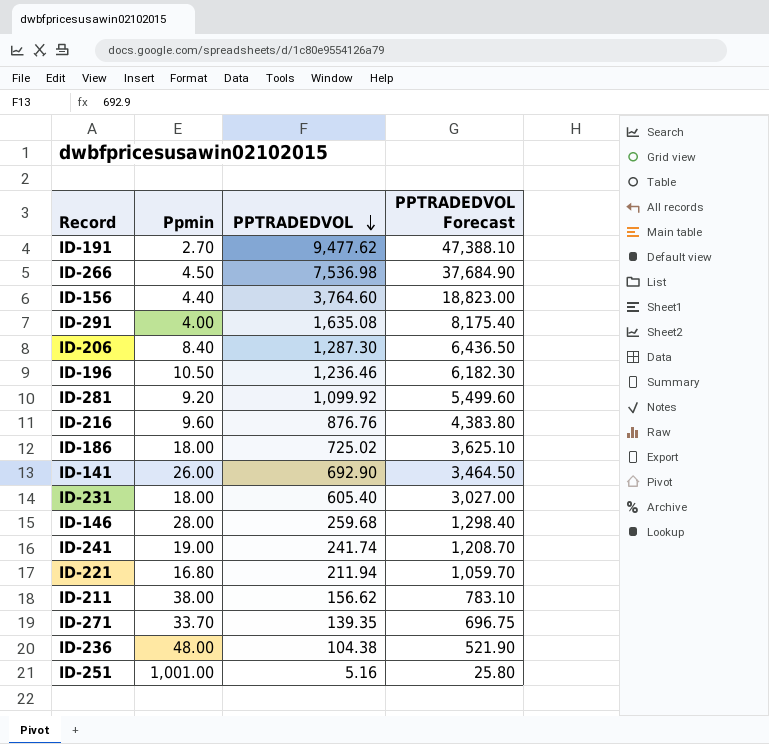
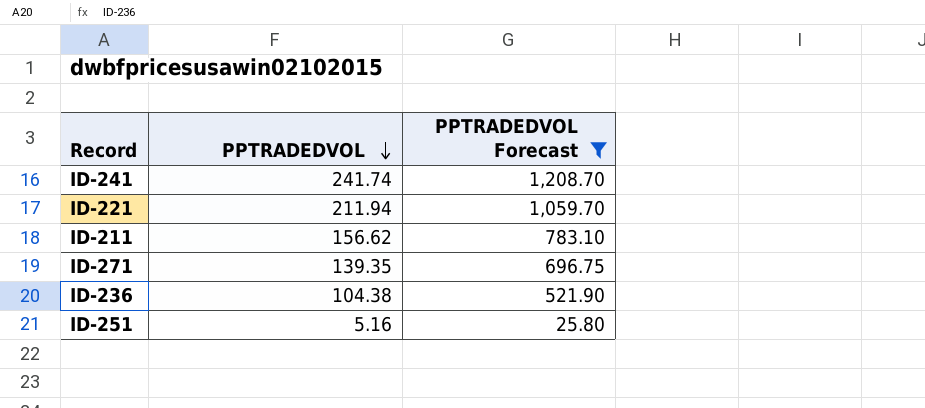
filter: none -> PPTRADEDVOL Forecast <= 1,208.70
column Ppmin | position: 2 -> none

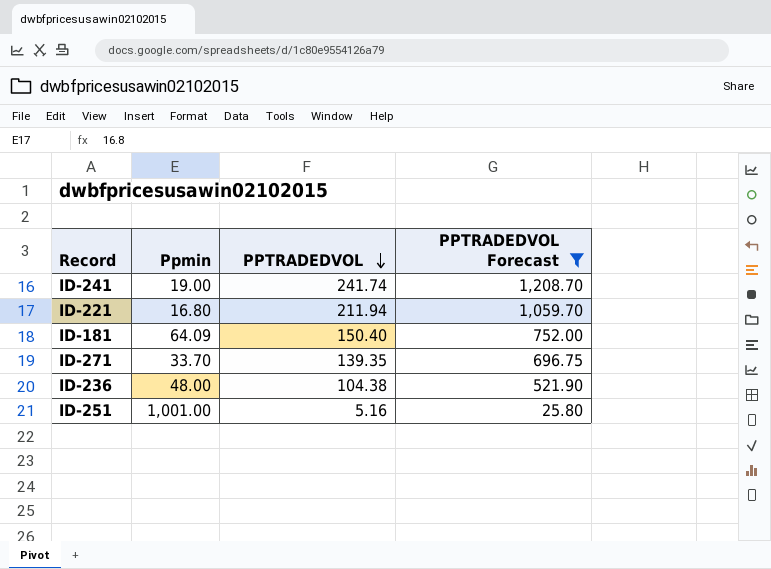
column Ppmin | position: none -> 2
row ID-211: 156.62 | 783.10 -> none
row ID-181: none -> 64.09 | 150.40 | 752.00

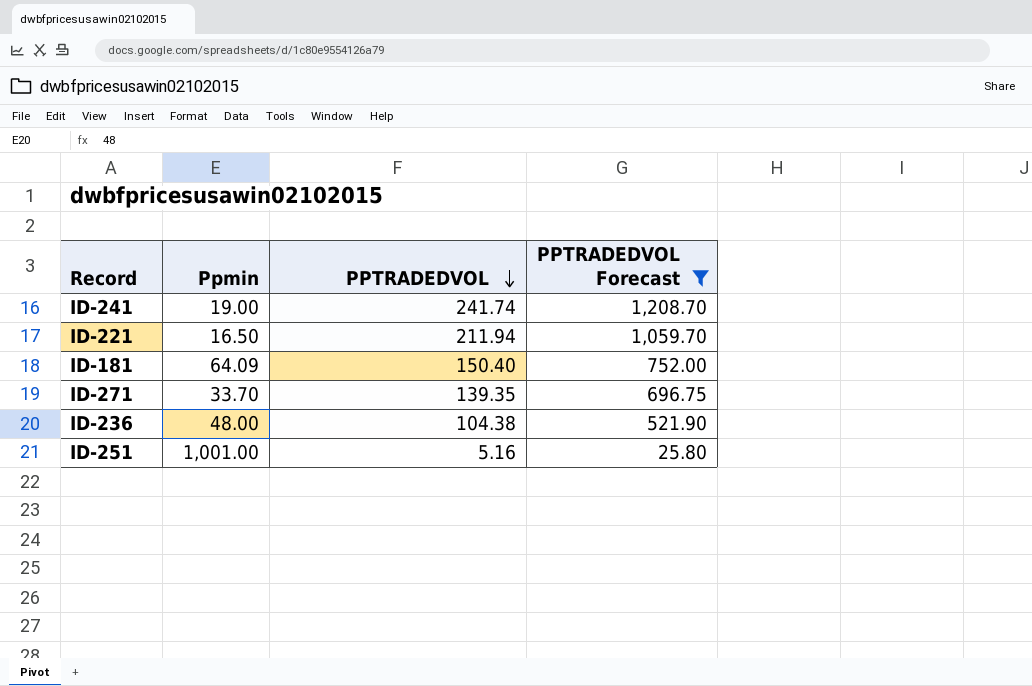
ID-221 | Ppmin: 16.80 -> 16.50

